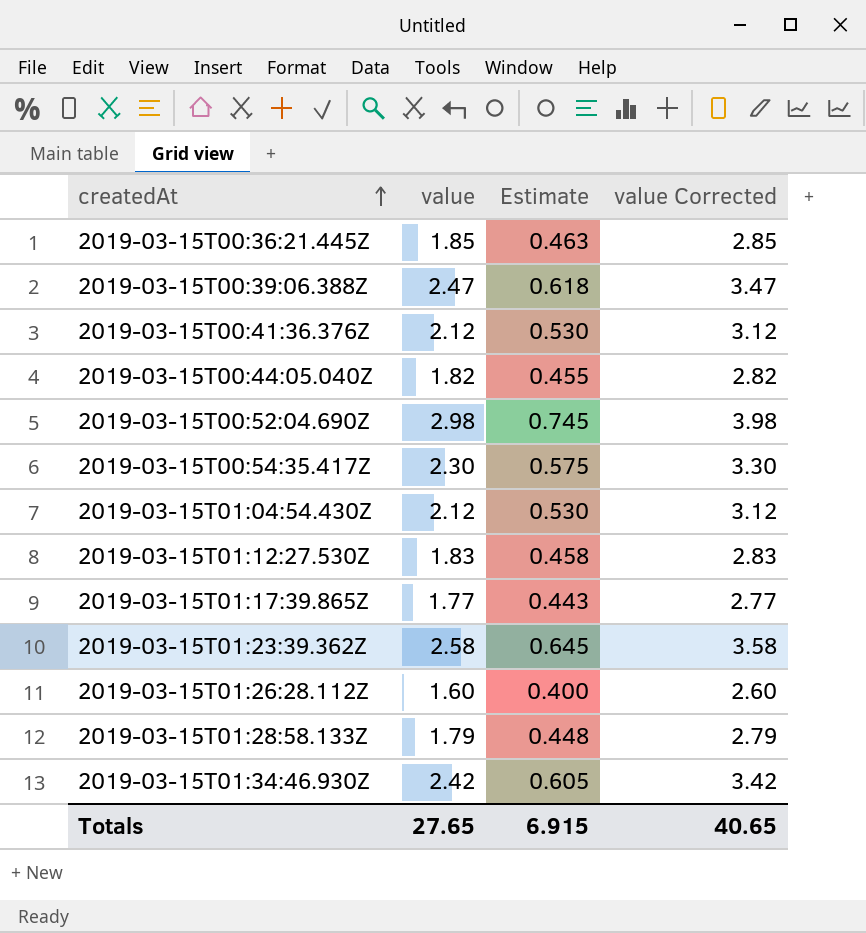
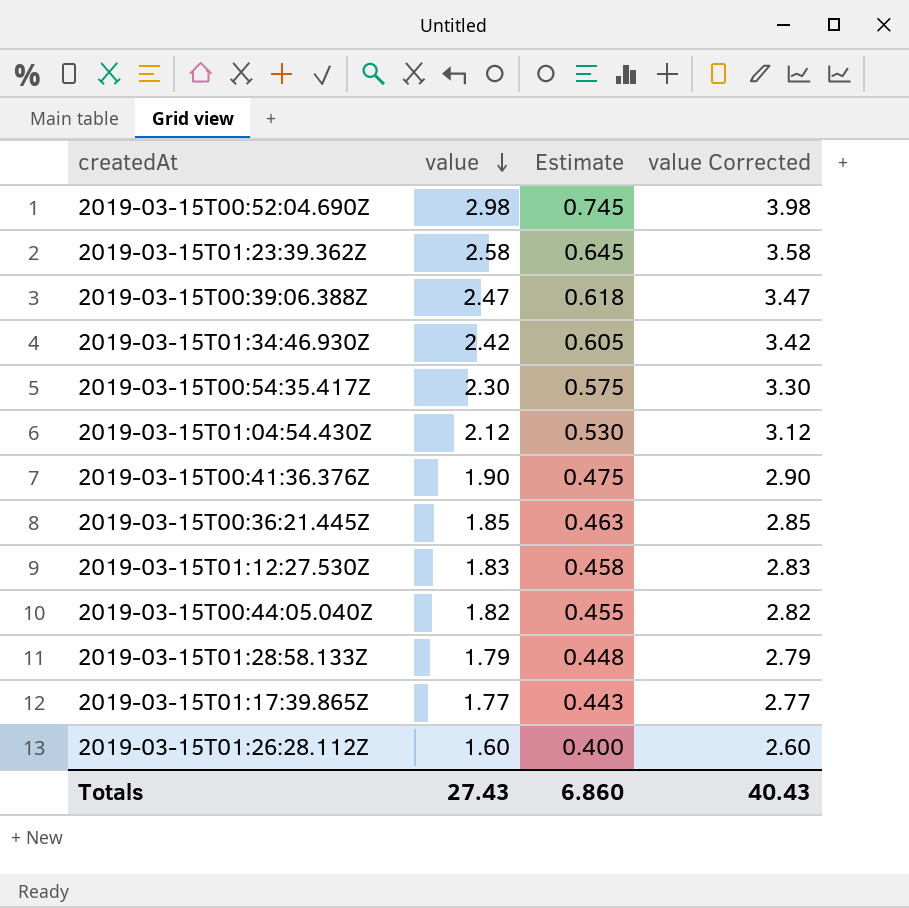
row order: createdAt ascending -> value descending
2019-03-15T00:41:36.376Z | value: 2.12 -> 1.90
2019-03-15T00:41:36.376Z | Estimate: 0.530 -> 0.475
2019-03-15T00:41:36.376Z | value Corrected: 3.12 -> 2.90
Totals | value: 27.65 -> 27.43
Totals | Estimate: 6.915 -> 6.860
Totals | value Corrected: 40.65 -> 40.43

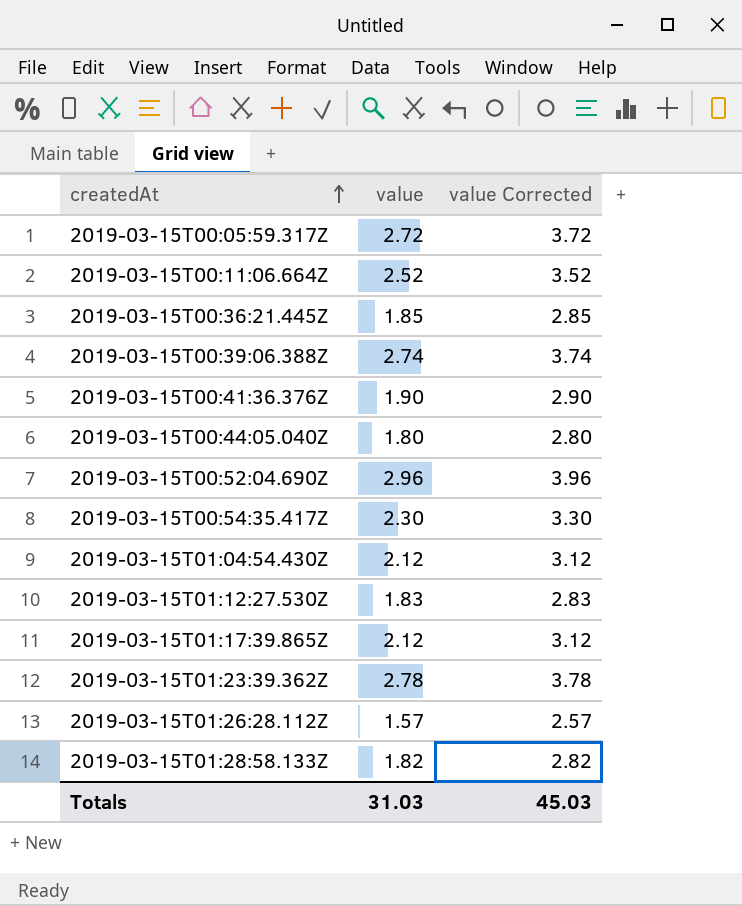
row order: value descending -> createdAt ascending
column Estimate | formula: [value] * 0.25 -> none
row 2019-03-15T01:34:46.930Z: 2.42 | 0.605 | 3.42 -> none
row 2019-03-15T00:05:59.317Z: none -> 2.72 | 3.72
row 2019-03-15T00:11:06.664Z: none -> 2.52 | 3.52
2019-03-15T00:39:06.388Z | value: 2.47 -> 2.74
2019-03-15T00:39:06.388Z | value Corrected: 3.47 -> 3.74
2019-03-15T00:44:05.040Z | value: 1.82 -> 1.80
2019-03-15T00:44:05.040Z | value Corrected: 2.82 -> 2.80
2019-03-15T00:52:04.690Z | value: 2.98 -> 2.96
2019-03-15T00:52:04.690Z | value Corrected: 3.98 -> 3.96
2019-03-15T01:17:39.865Z | value: 1.77 -> 2.12
2019-03-15T01:17:39.865Z | value Corrected: 2.77 -> 3.12
2019-03-15T01:23:39.362Z | value: 2.58 -> 2.78
2019-03-15T01:23:39.362Z | value Corrected: 3.58 -> 3.78
2019-03-15T01:26:28.112Z | value: 1.60 -> 1.57
2019-03-15T01:26:28.112Z | value Corrected: 2.60 -> 2.57
2019-03-15T01:28:58.133Z | value: 1.79 -> 1.82
2019-03-15T01:28:58.133Z | value Corrected: 2.79 -> 2.82
Totals | value: 27.43 -> 31.03
Totals | value Corrected: 40.43 -> 45.03

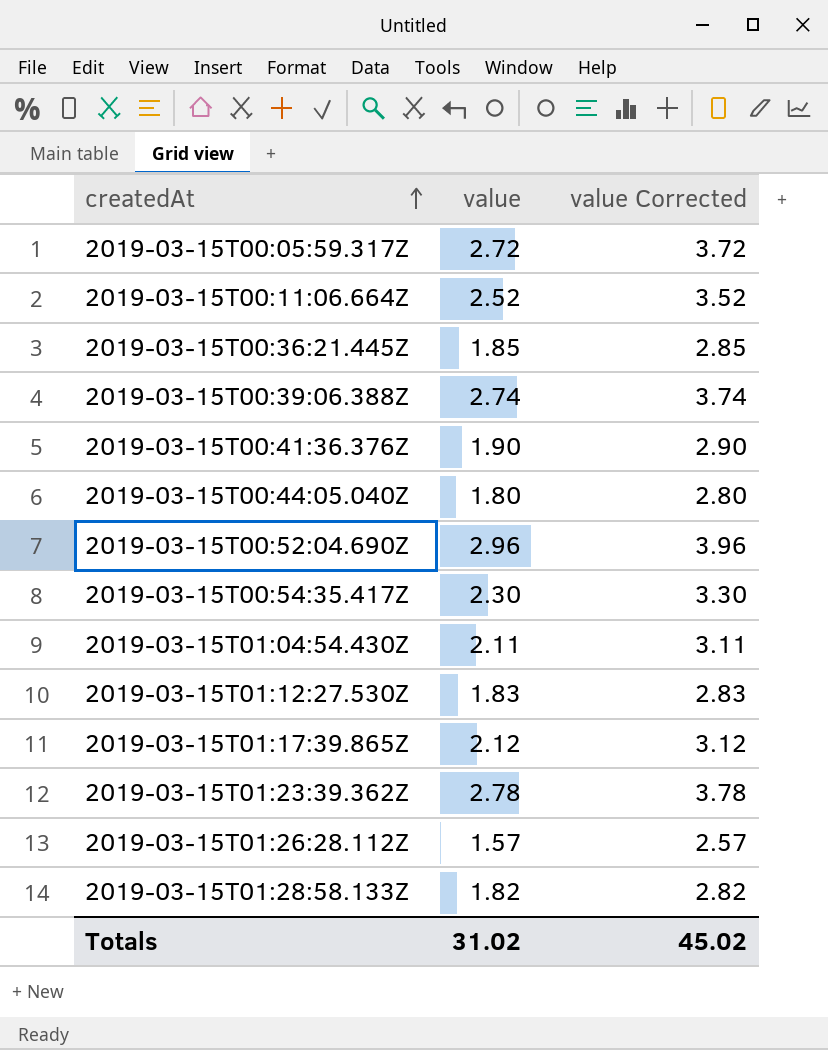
2019-03-15T01:04:54.430Z | value: 2.12 -> 2.11
2019-03-15T01:04:54.430Z | value Corrected: 3.12 -> 3.11
Totals | value: 31.03 -> 31.02
Totals | value Corrected: 45.03 -> 45.02

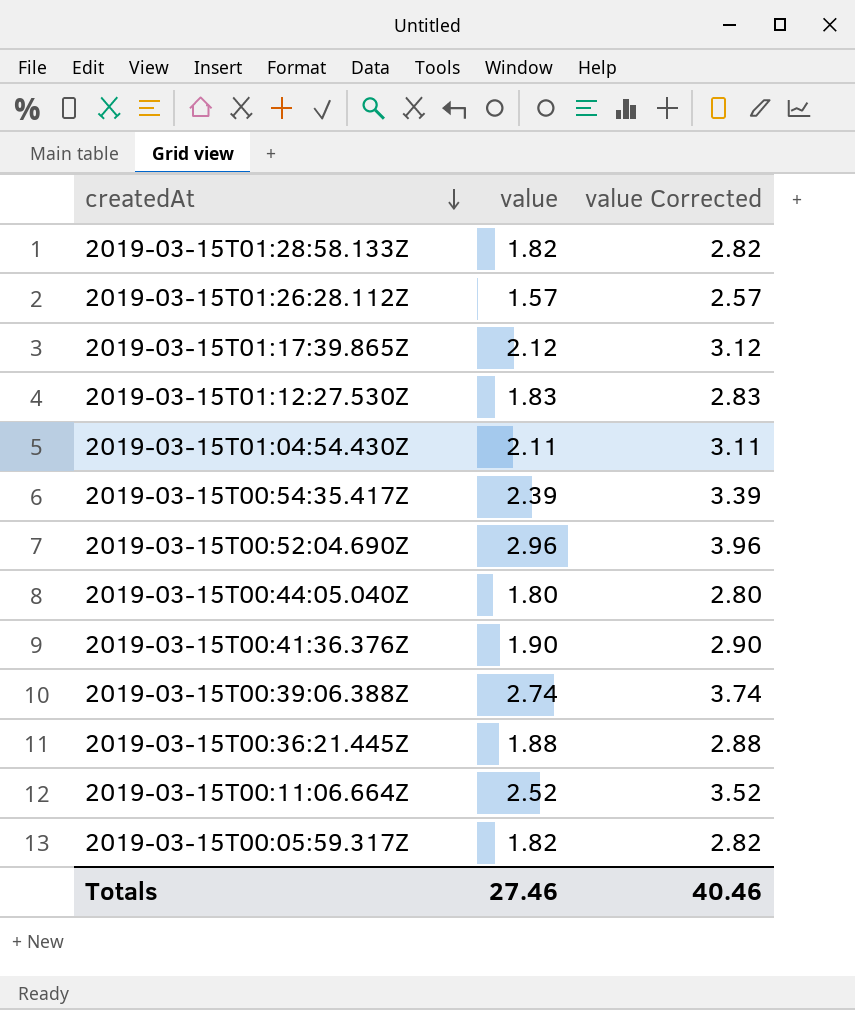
row order: createdAt ascending -> createdAt descending
row 2019-03-15T01:23:39.362Z: 2.78 | 3.78 -> none
2019-03-15T00:54:35.417Z | value: 2.30 -> 2.39
2019-03-15T00:54:35.417Z | value Corrected: 3.30 -> 3.39
2019-03-15T00:36:21.445Z | value: 1.85 -> 1.88
2019-03-15T00:36:21.445Z | value Corrected: 2.85 -> 2.88
2019-03-15T00:05:59.317Z | value: 2.72 -> 1.82
2019-03-15T00:05:59.317Z | value Corrected: 3.72 -> 2.82
Totals | value: 31.02 -> 27.46
Totals | value Corrected: 45.02 -> 40.46

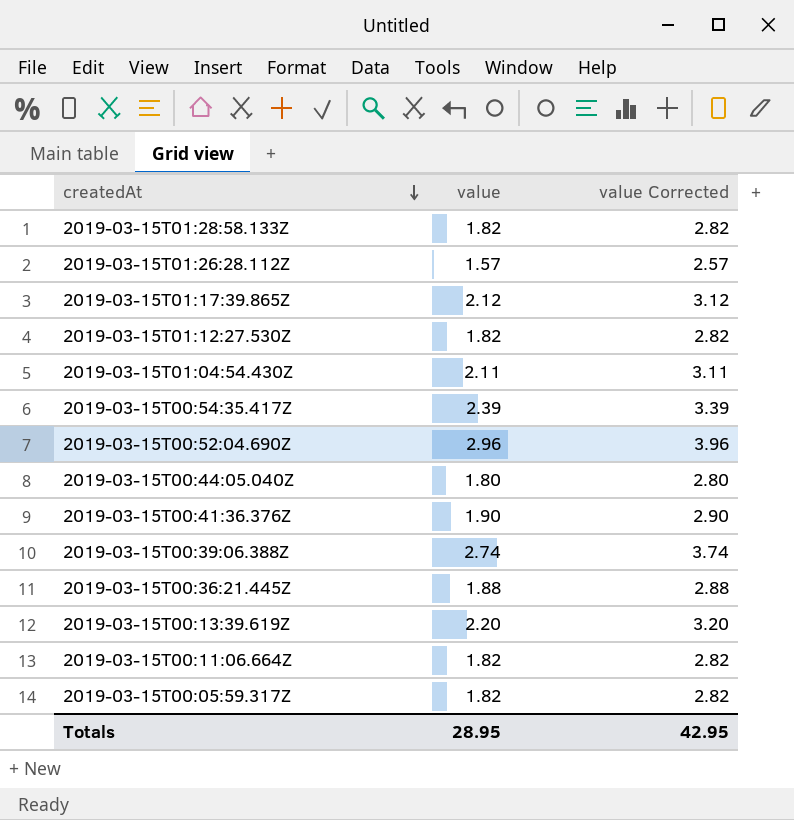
2019-03-15T01:12:27.530Z | value: 1.83 -> 1.82
2019-03-15T01:12:27.530Z | value Corrected: 2.83 -> 2.82
row 2019-03-15T00:13:39.619Z: none -> 2.20 | 3.20
2019-03-15T00:11:06.664Z | value: 2.52 -> 1.82
2019-03-15T00:11:06.664Z | value Corrected: 3.52 -> 2.82
Totals | value: 27.46 -> 28.95
Totals | value Corrected: 40.46 -> 42.95

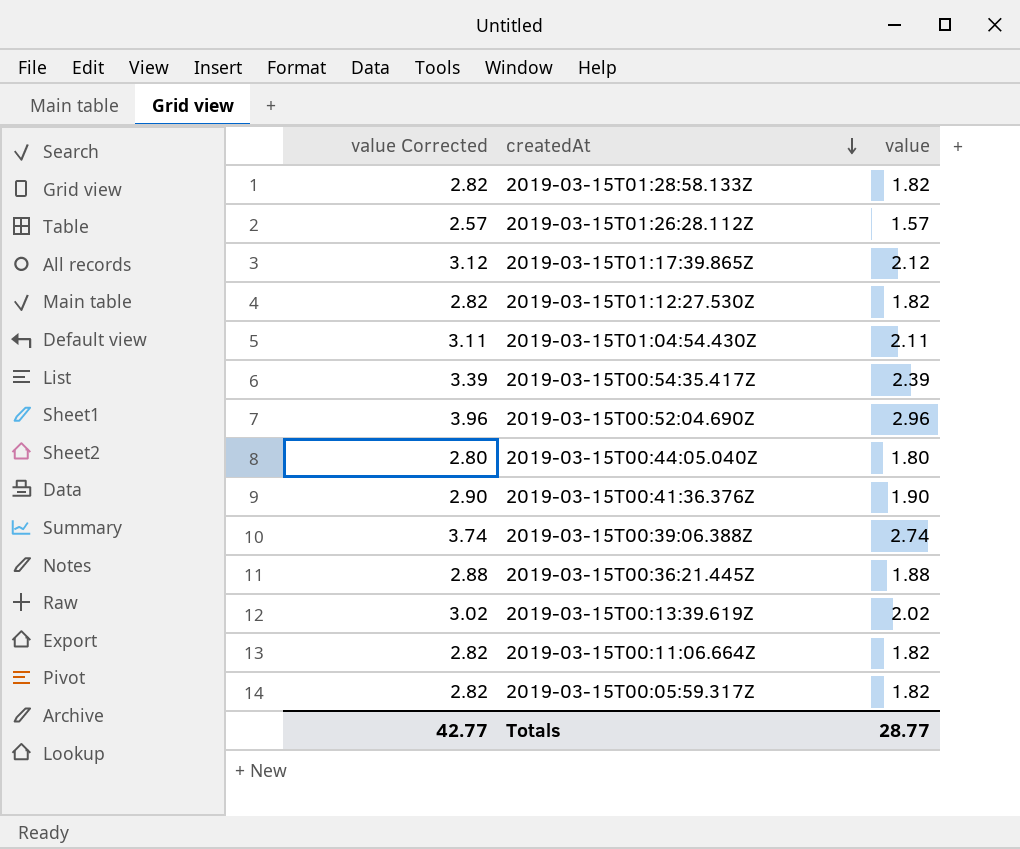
column value Corrected | position: 3 -> 1
2019-03-15T00:13:39.619Z | value Corrected: 3.20 -> 3.02
2019-03-15T00:13:39.619Z | value: 2.20 -> 2.02
Totals | value Corrected: 42.95 -> 42.77
Totals | value: 28.95 -> 28.77

